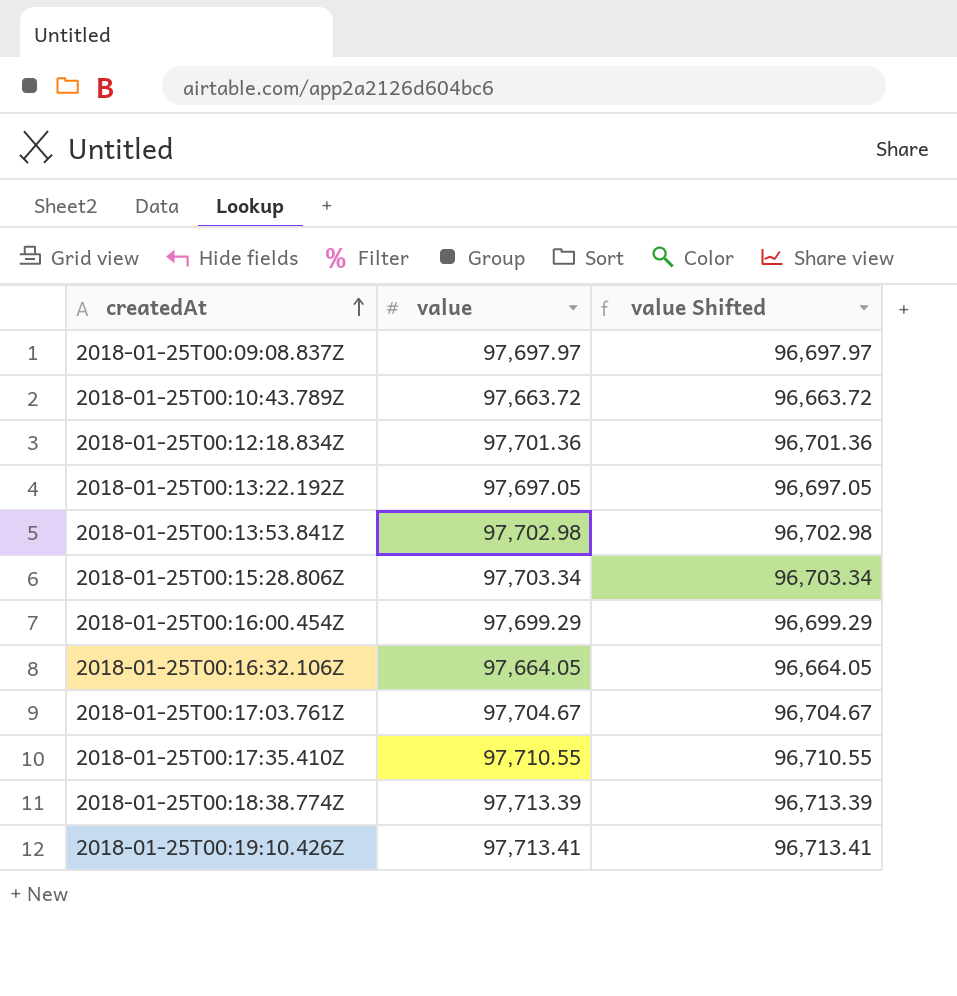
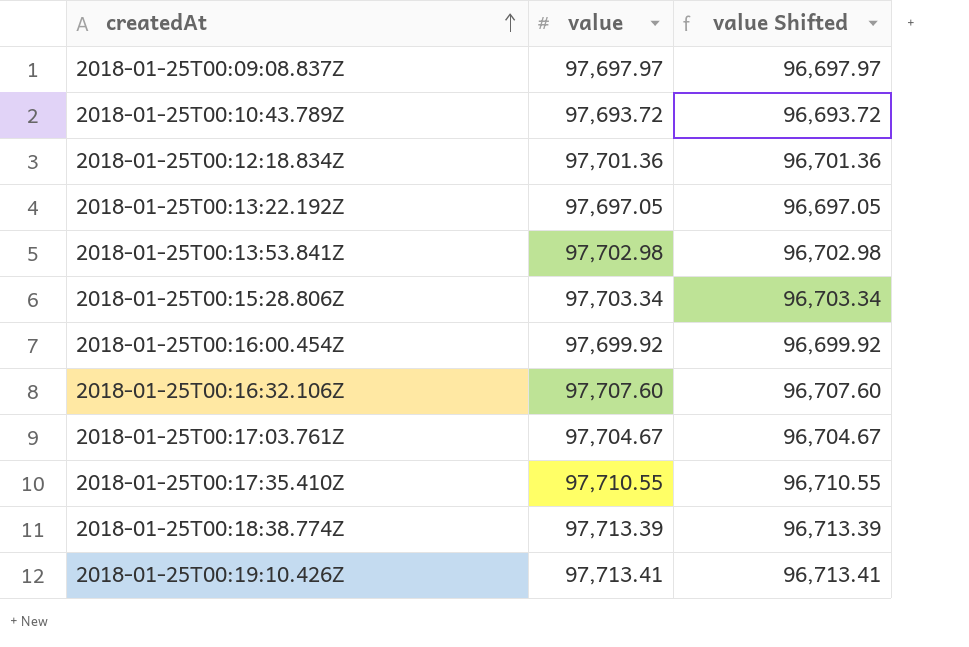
2018-01-25T00:10:43.789Z | value: 97,663.72 -> 97,693.72
2018-01-25T00:10:43.789Z | value Shifted: 96,663.72 -> 96,693.72
2018-01-25T00:16:00.454Z | value: 97,699.29 -> 97,699.92
2018-01-25T00:16:00.454Z | value Shifted: 96,699.29 -> 96,699.92
2018-01-25T00:16:32.106Z | value: 97,664.05 -> 97,707.60
2018-01-25T00:16:32.106Z | value Shifted: 96,664.05 -> 96,707.60

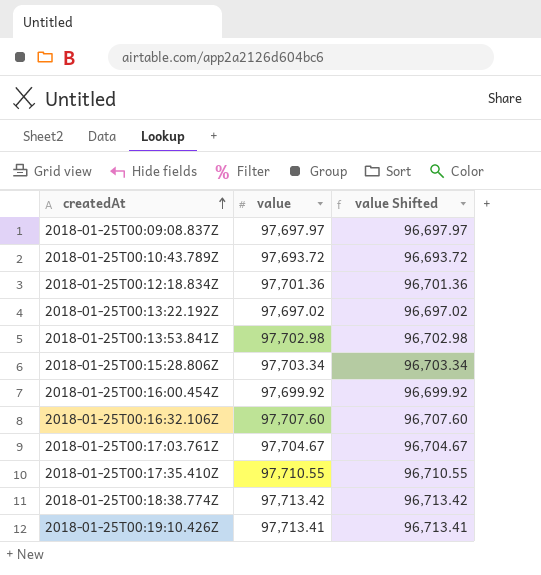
2018-01-25T00:13:22.192Z | value: 97,697.05 -> 97,697.02
2018-01-25T00:13:22.192Z | value Shifted: 96,697.05 -> 96,697.02
2018-01-25T00:18:38.774Z | value: 97,713.39 -> 97,713.42
2018-01-25T00:18:38.774Z | value Shifted: 96,713.39 -> 96,713.42

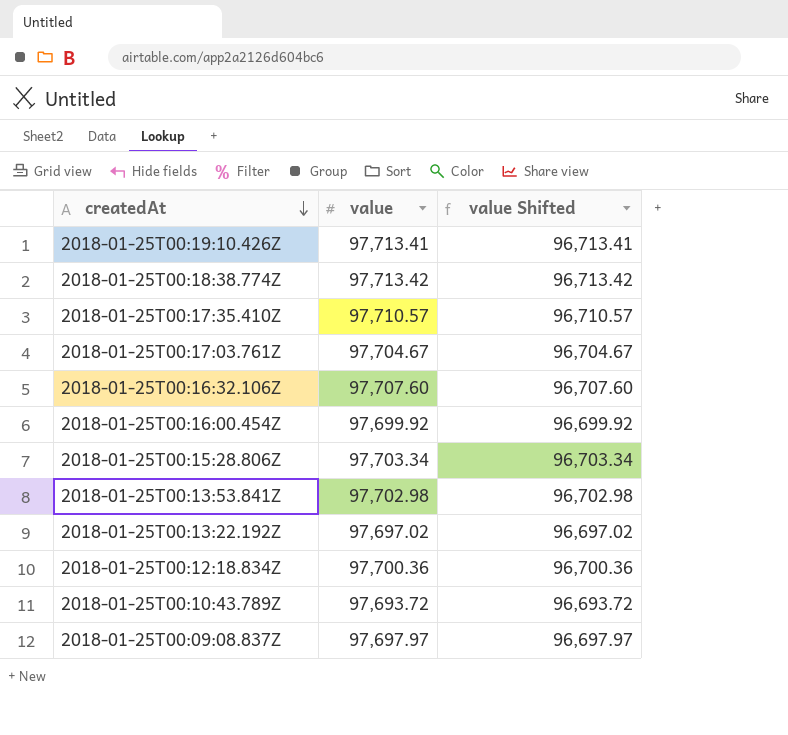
row order: createdAt ascending -> createdAt descending
2018-01-25T00:17:35.410Z | value: 97,710.55 -> 97,710.57
2018-01-25T00:17:35.410Z | value Shifted: 96,710.55 -> 96,710.57
2018-01-25T00:12:18.834Z | value: 97,701.36 -> 97,700.36
2018-01-25T00:12:18.834Z | value Shifted: 96,701.36 -> 96,700.36

